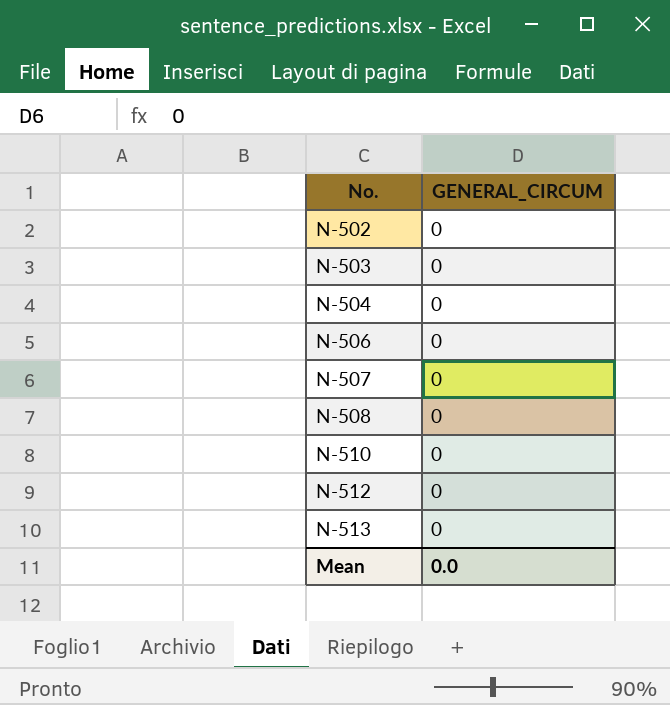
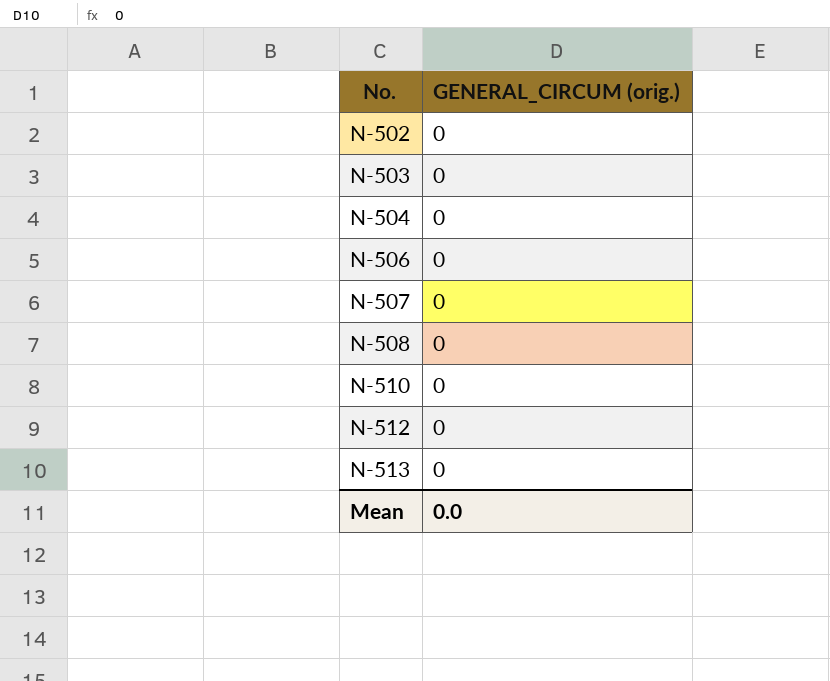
column name: GENERAL_CIRCUM -> GENERAL_CIRCUM (orig.)

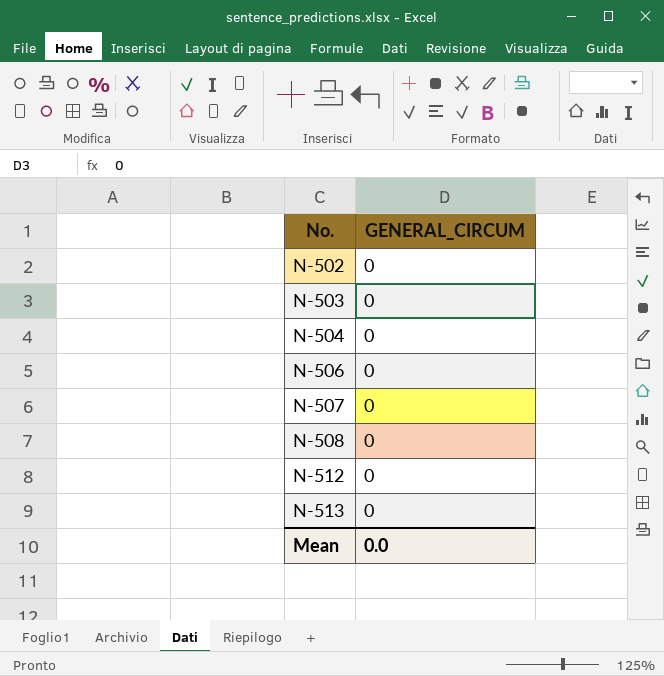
column name: GENERAL_CIRCUM (orig.) -> GENERAL_CIRCUM
row N-510: 0 -> none

